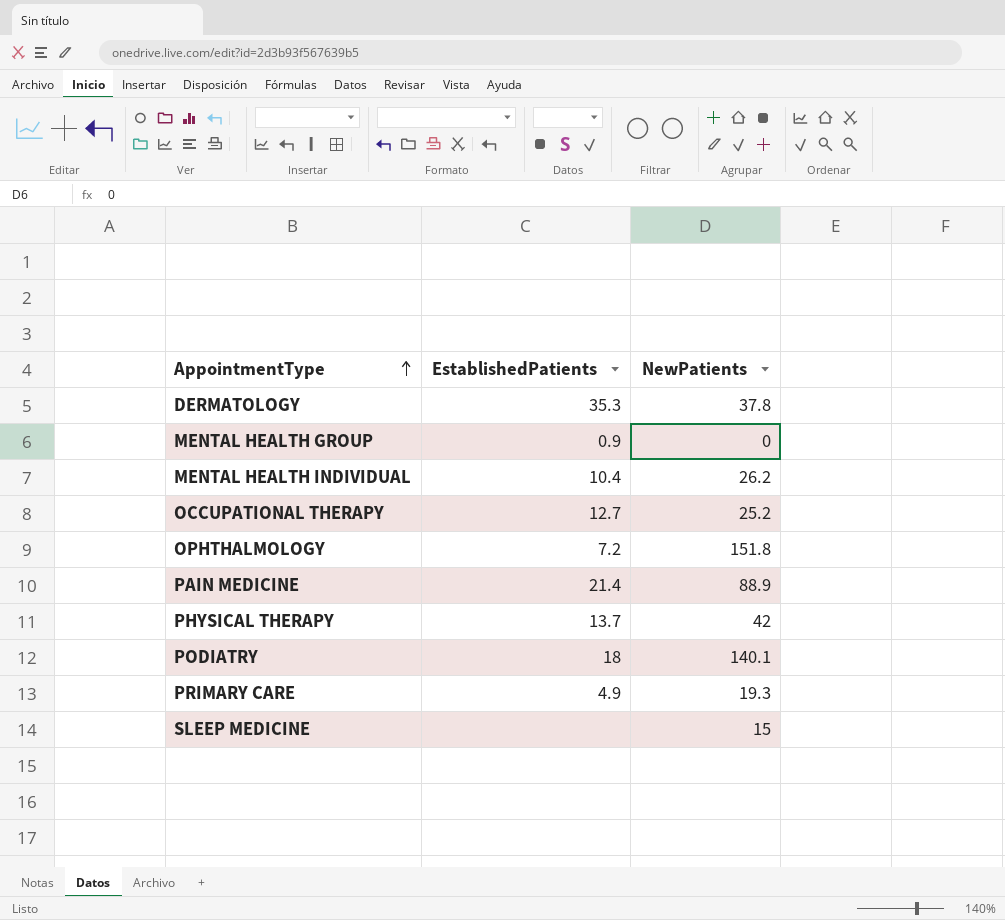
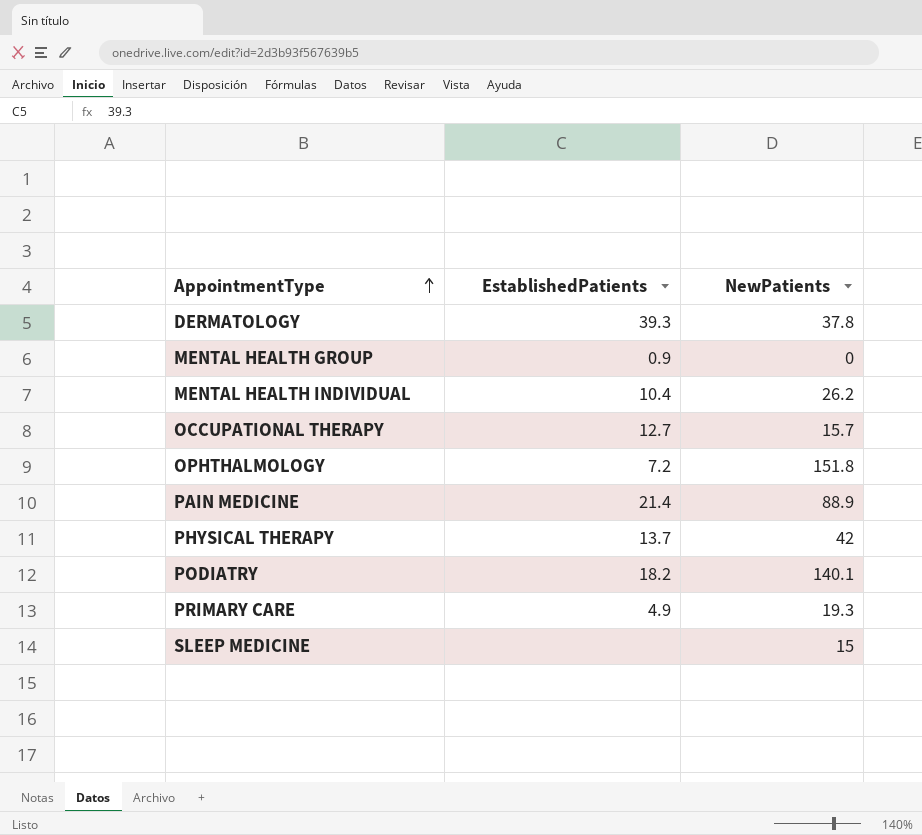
DERMATOLOGY | EstablishedPatients: 35.3 -> 39.3
OCCUPATIONAL THERAPY | NewPatients: 25.2 -> 15.7
PODIATRY | EstablishedPatients: 18 -> 18.2

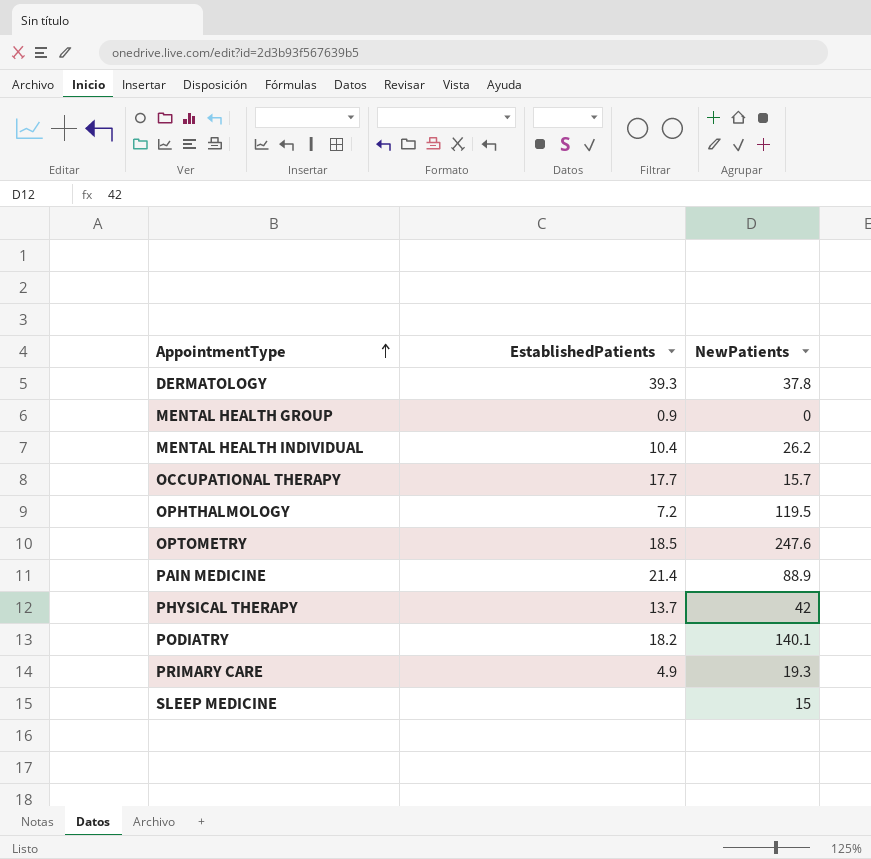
OCCUPATIONAL THERAPY | EstablishedPatients: 12.7 -> 17.7
OPHTHALMOLOGY | NewPatients: 151.8 -> 119.5
row OPTOMETRY: none -> 18.5 | 247.6

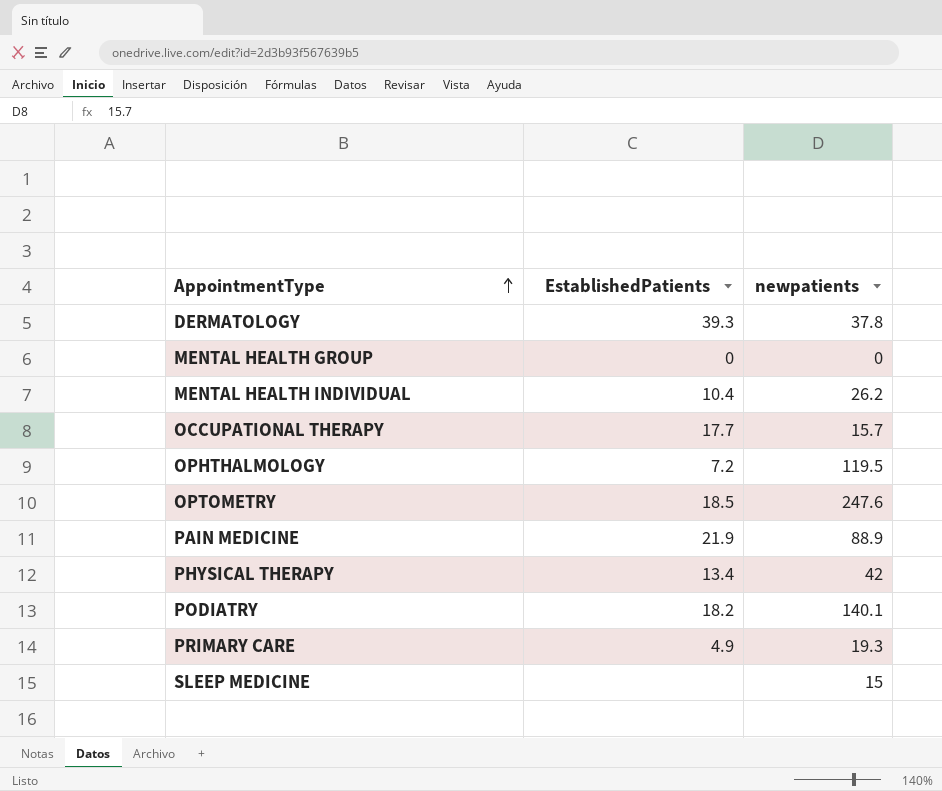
column name: NewPatients -> newpatients
MENTAL HEALTH GROUP | EstablishedPatients: 0.9 -> 0
PAIN MEDICINE | EstablishedPatients: 21.4 -> 21.9
PHYSICAL THERAPY | EstablishedPatients: 13.7 -> 13.4

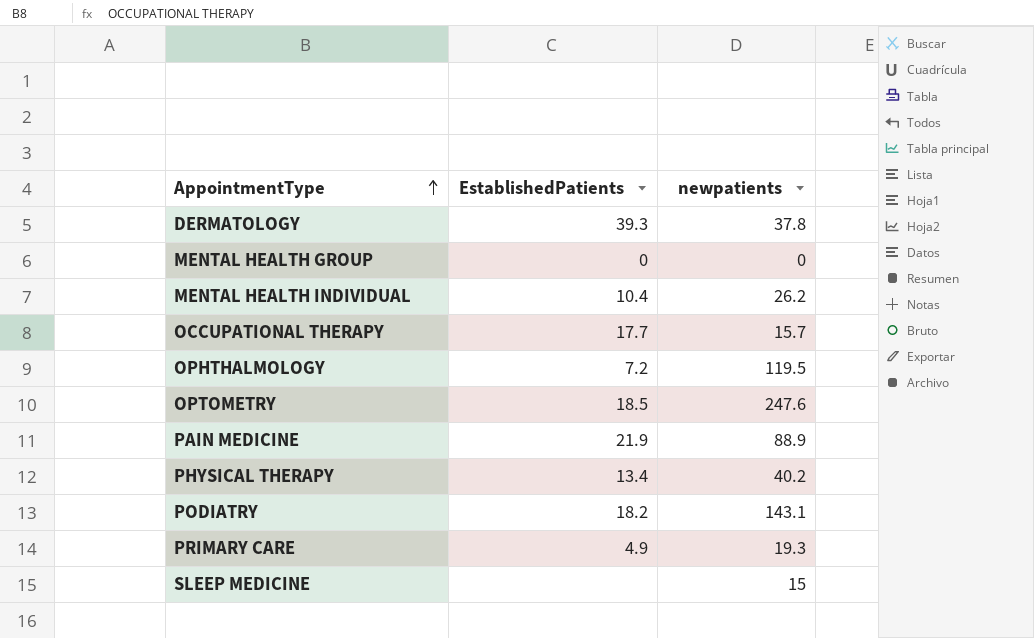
PHYSICAL THERAPY | newpatients: 42 -> 40.2
PODIATRY | newpatients: 140.1 -> 143.1

